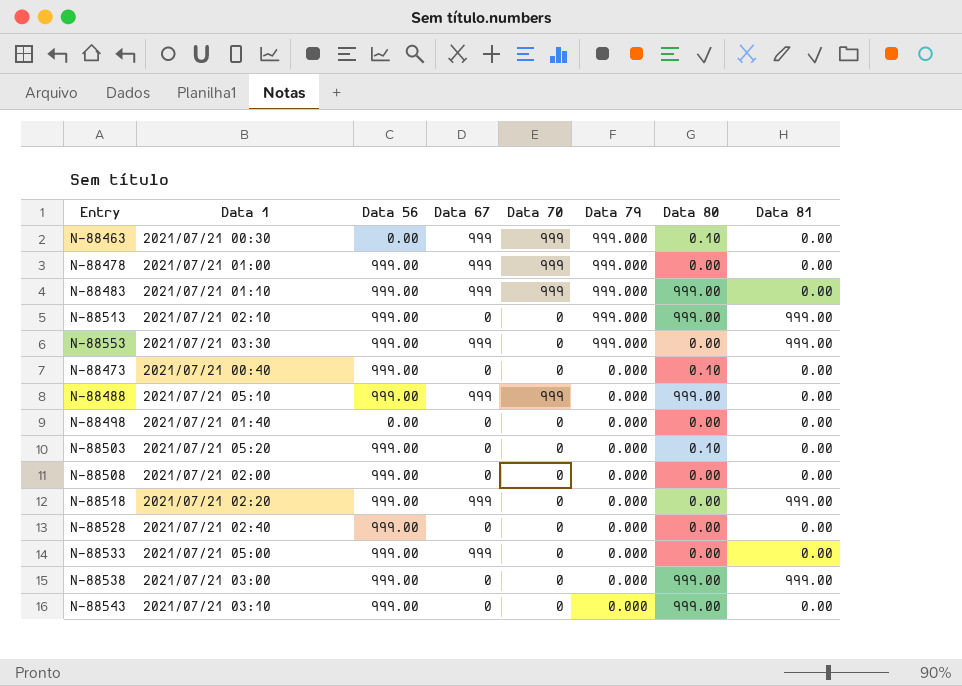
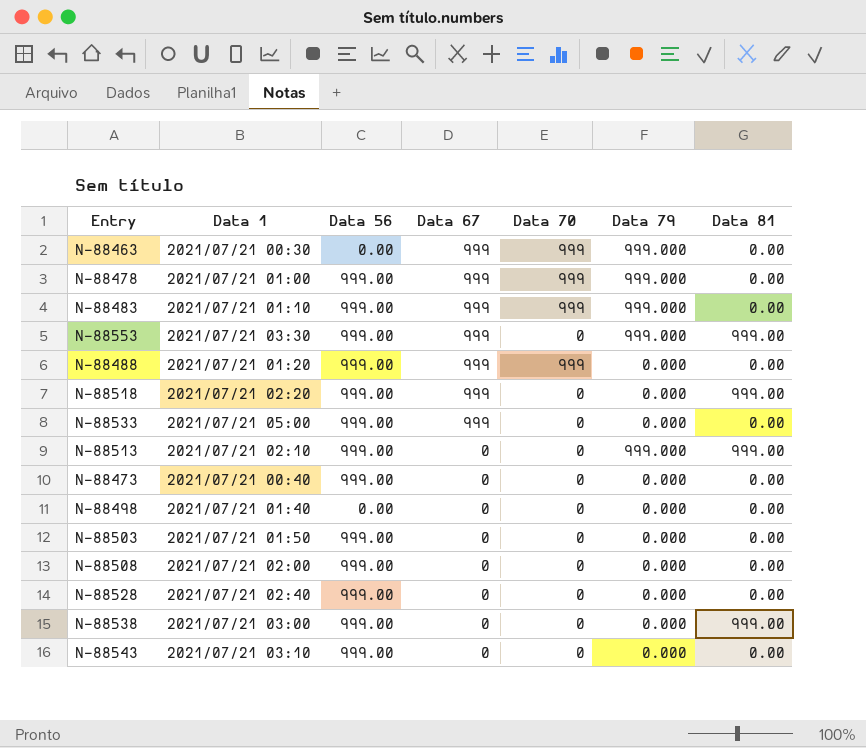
row order: Data 79 descending -> Data 67 descending
column Data 80 | position: 7 -> none
N-88488 | Data 1: 2021/07/21 05:10 -> 2021/07/21 01:20
N-88503 | Data 1: 2021/07/21 05:20 -> 2021/07/21 01:50

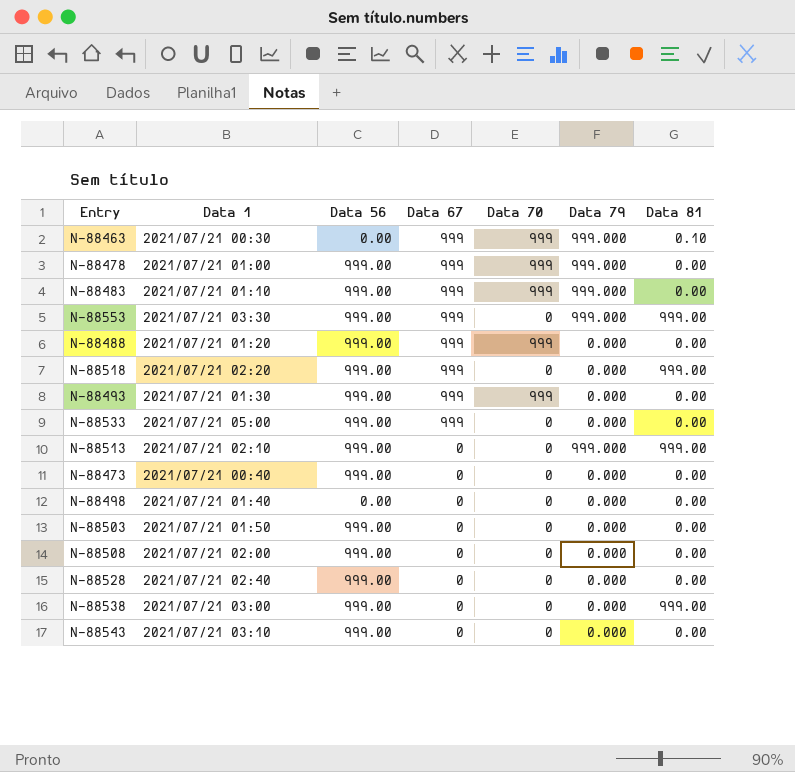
N-88463 | Data 81: 0.00 -> 0.10
row N-88493: none -> 2021/07/21 01:30 | 999.00 | 999 | 999 | 0.000 | 0.00

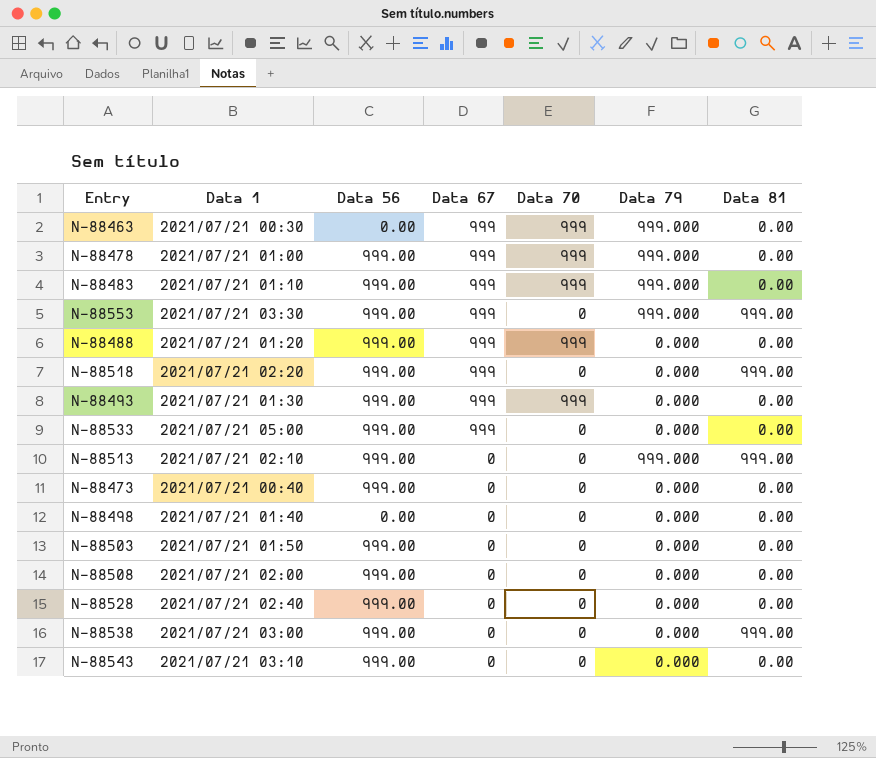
N-88463 | Data 81: 0.10 -> 0.00

